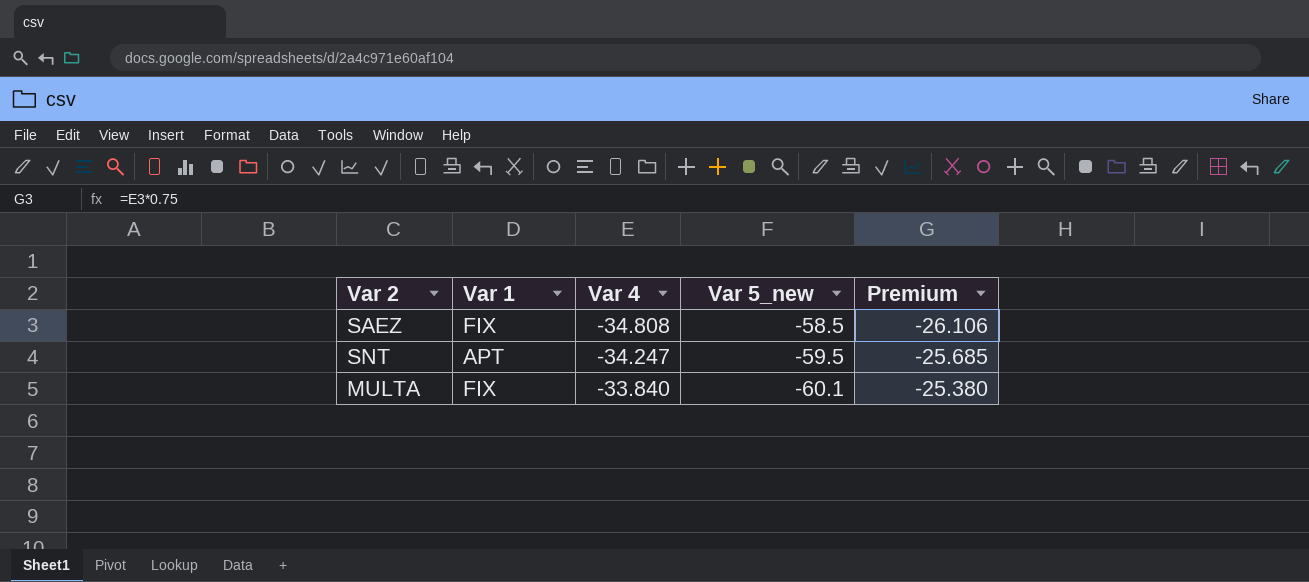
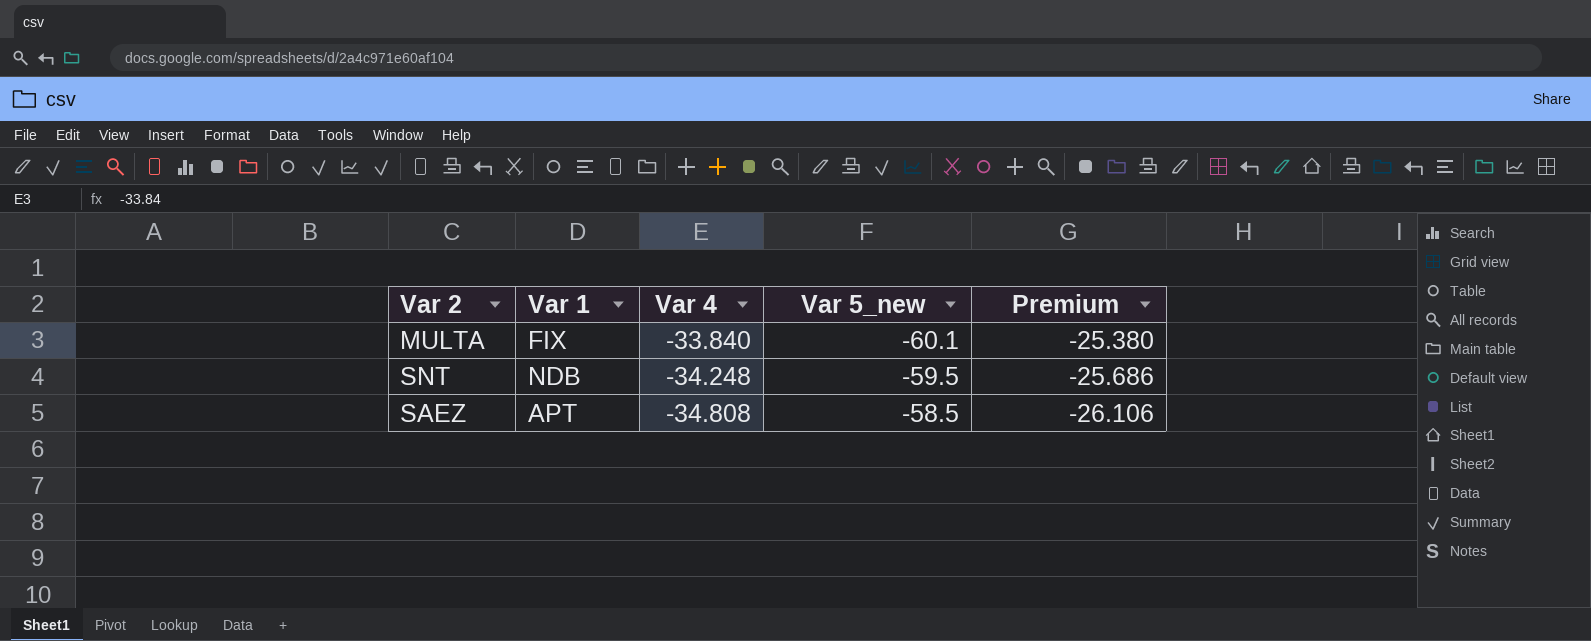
row order: Var 4 ascending -> Var 4 descending
SNT | Var 1: APT -> NDB
SNT | Var 4: -34.247 -> -34.248
SNT | Premium: -25.685 -> -25.686
SAEZ | Var 1: FIX -> APT

